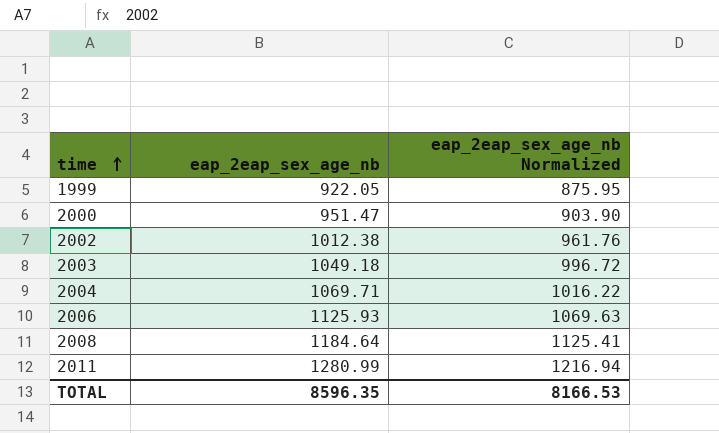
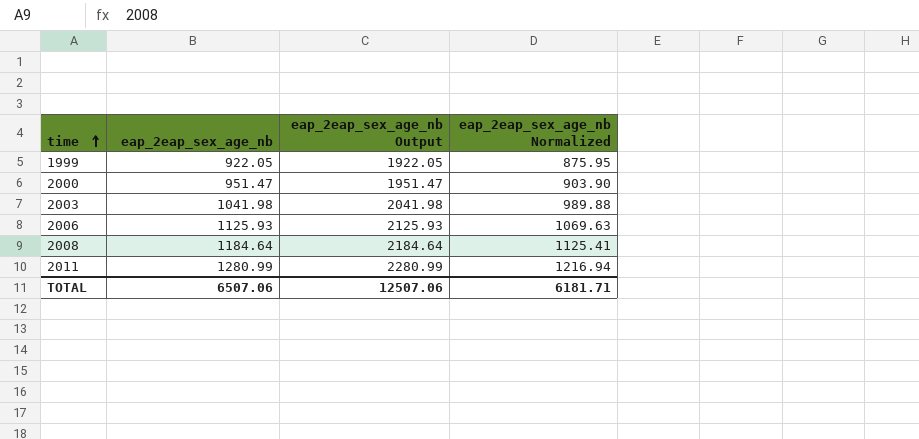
column eap_2eap_sex_age_nb Output | formula: none -> [eap_2eap_sex_age_nb] + 1000
row 2002: 1012.38 | 961.76 -> none
row 2004: 1069.71 | 1016.22 -> none
2003 | eap_2eap_sex_age_nb: 1049.18 -> 1041.98
2003 | eap_2eap_sex_age_nb Normalized: 996.72 -> 989.88
TOTAL | eap_2eap_sex_age_nb: 8596.35 -> 6507.06
TOTAL | eap_2eap_sex_age_nb Normalized: 8166.53 -> 6181.71

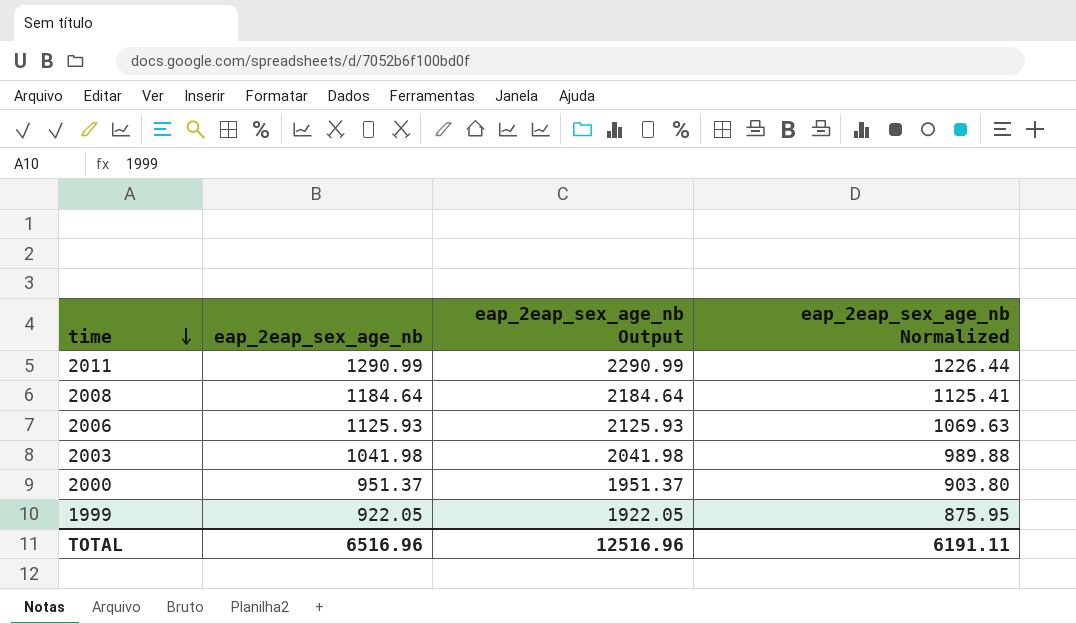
row order: time ascending -> time descending
2011 | eap_2eap_sex_age_nb: 1280.99 -> 1290.99
2011 | eap_2eap_sex_age_nb Output: 2280.99 -> 2290.99
2011 | eap_2eap_sex_age_nb Normalized: 1216.94 -> 1226.44
2000 | eap_2eap_sex_age_nb: 951.47 -> 951.37
2000 | eap_2eap_sex_age_nb Output: 1951.47 -> 1951.37
2000 | eap_2eap_sex_age_nb Normalized: 903.90 -> 903.80
TOTAL | eap_2eap_sex_age_nb: 6507.06 -> 6516.96
TOTAL | eap_2eap_sex_age_nb Output: 12507.06 -> 12516.96
TOTAL | eap_2eap_sex_age_nb Normalized: 6181.71 -> 6191.11

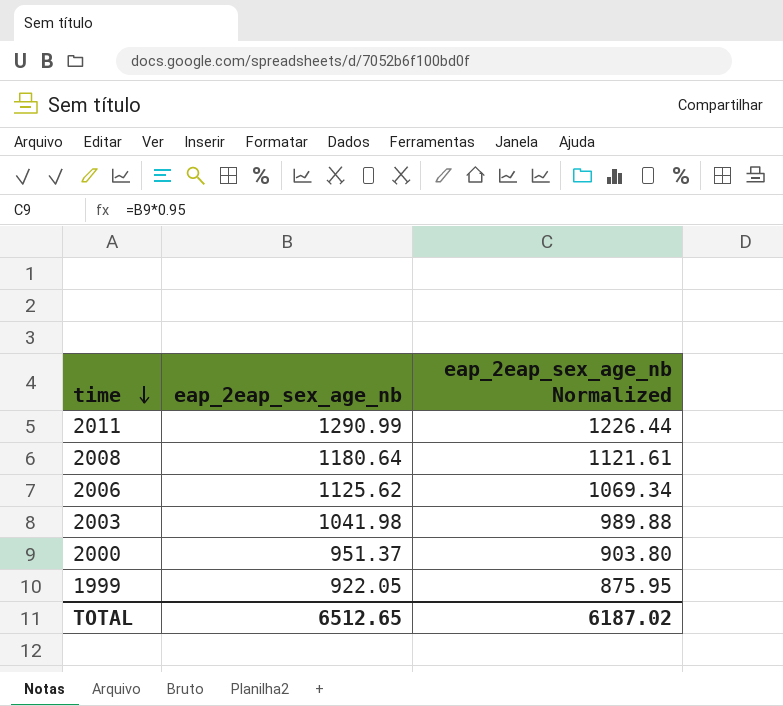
column eap_2eap_sex_age_nb Output | formula: [eap_2eap_sex_age_nb] + 1000 -> none
2008 | eap_2eap_sex_age_nb: 1184.64 -> 1180.64
2008 | eap_2eap_sex_age_nb Normalized: 1125.41 -> 1121.61
2006 | eap_2eap_sex_age_nb: 1125.93 -> 1125.62
2006 | eap_2eap_sex_age_nb Normalized: 1069.63 -> 1069.34
TOTAL | eap_2eap_sex_age_nb: 6516.96 -> 6512.65
TOTAL | eap_2eap_sex_age_nb Normalized: 6191.11 -> 6187.02

